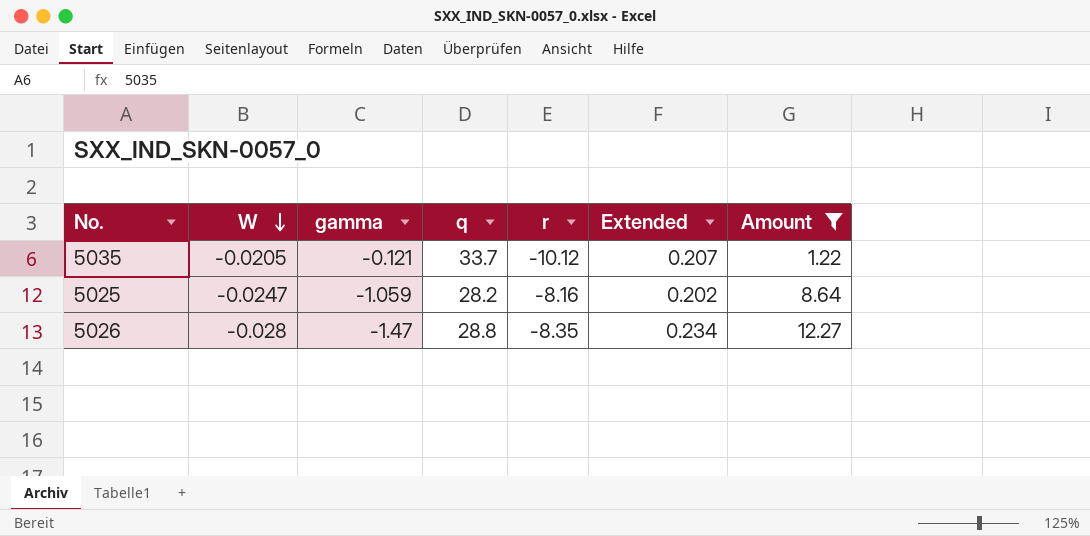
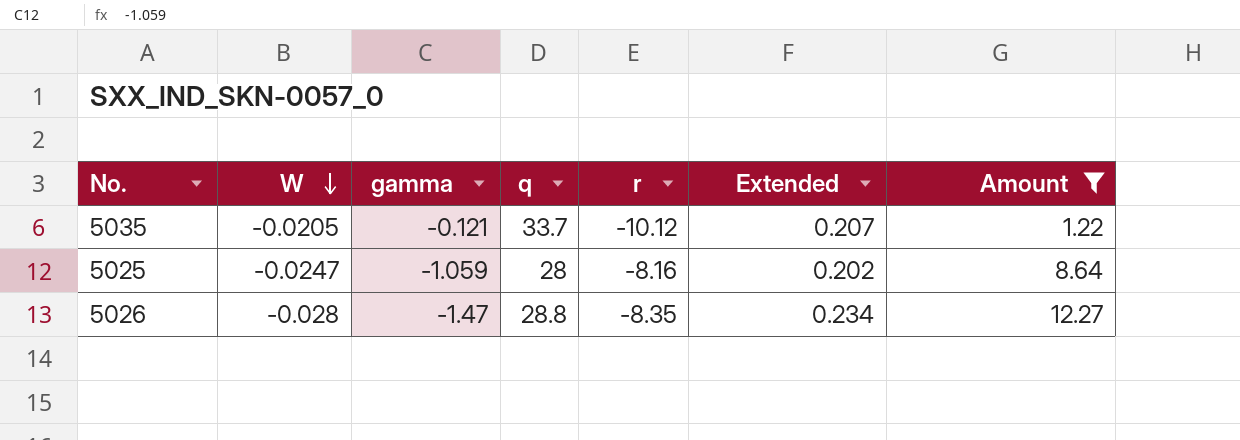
5025 | q: 28.2 -> 28

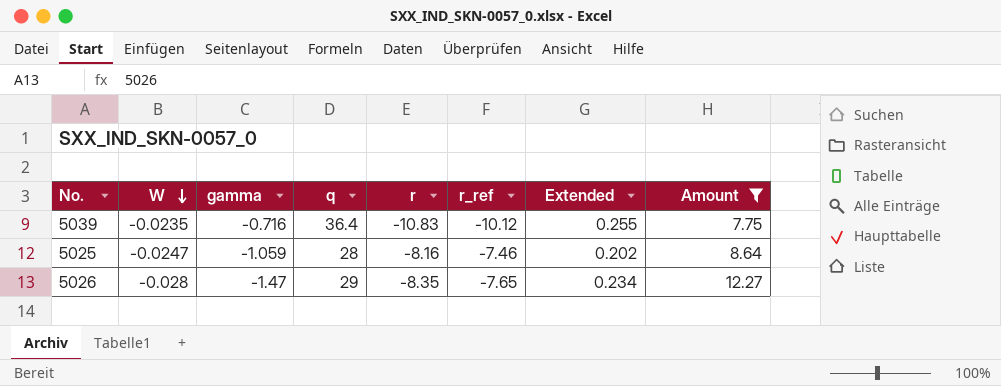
column r_ref | position: none -> 6
row 5035: -0.0205 | -0.121 | 33.7 | -10.12 | 0.207 | 1.22 -> none
row 5039: none -> -0.0235 | -0.716 | 36.4 | -10.83 | -10.12 | 0.255 | 7.75
5026 | q: 28.8 -> 29

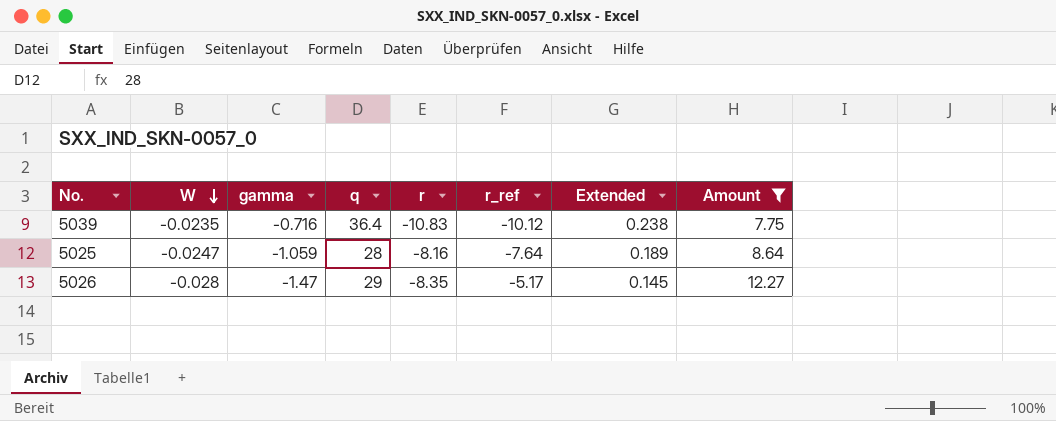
column Extended | formula: [W] * [r] -> [W] * [r_ref]
5025 | r_ref: -7.46 -> -7.64
5026 | r_ref: -7.65 -> -5.17

